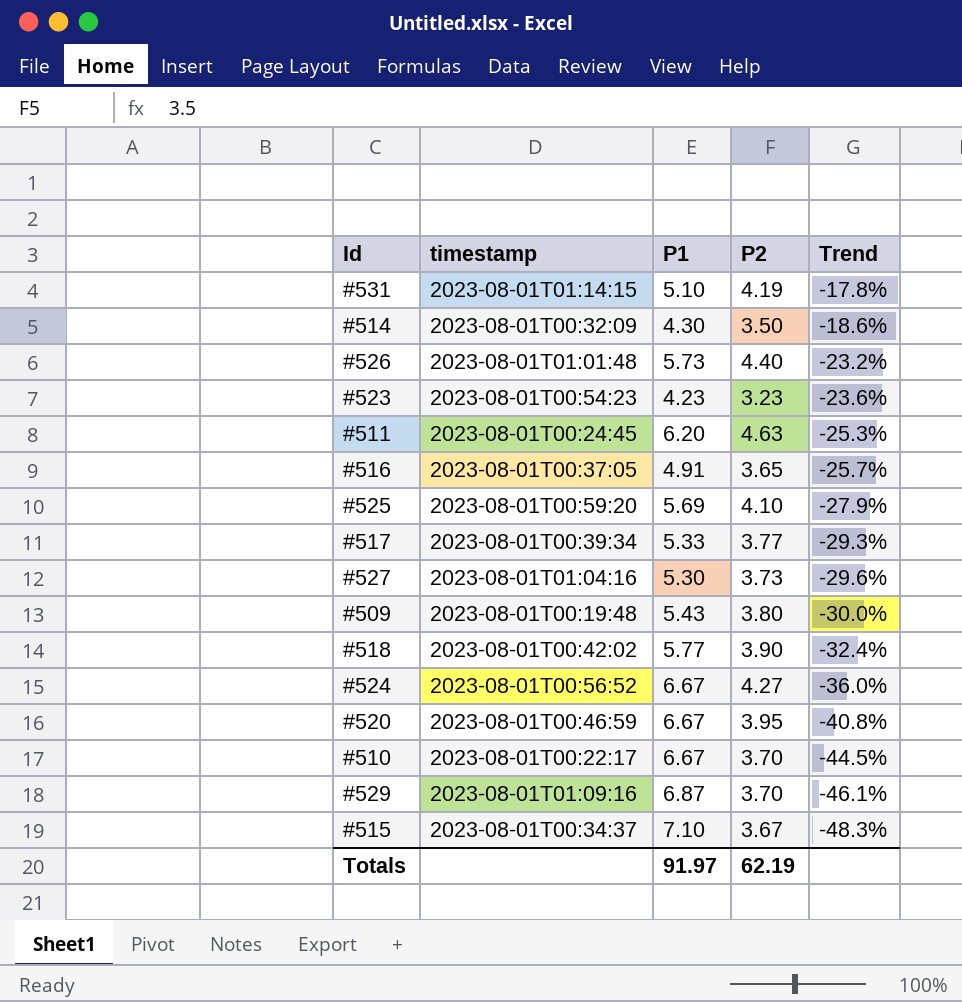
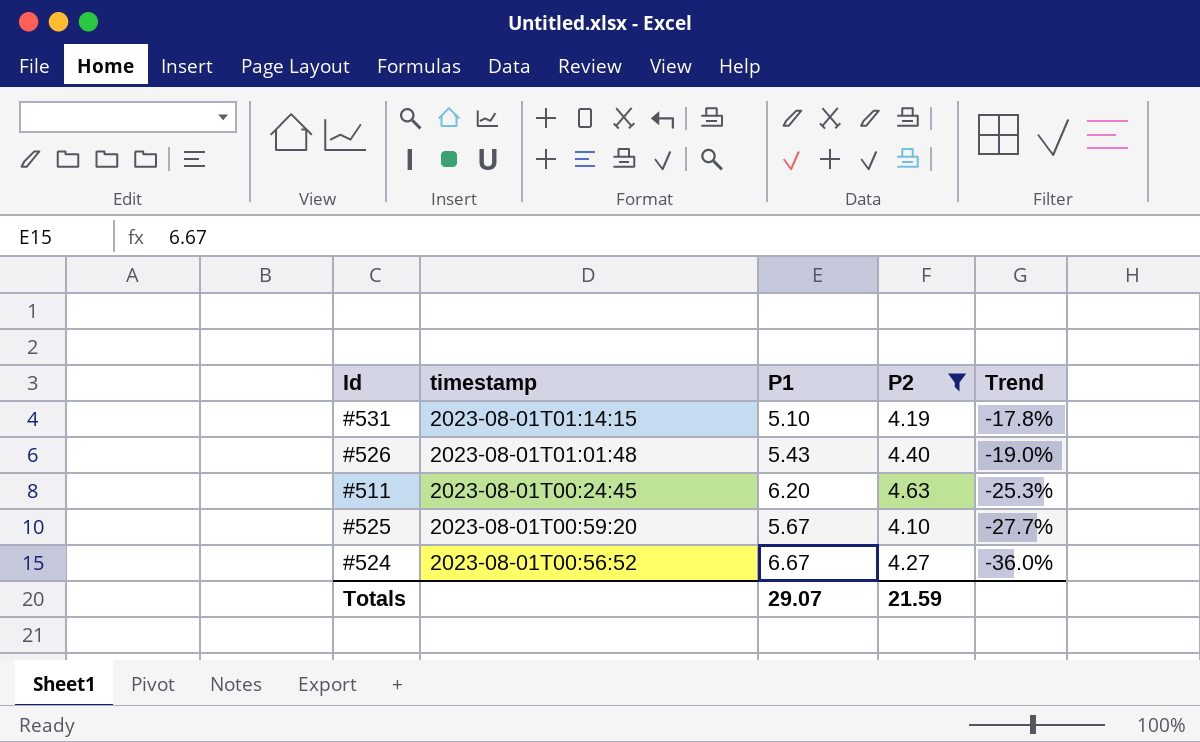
filter: none -> P2 >= 4.10
#526 | P1: 5.73 -> 5.43
#526 | Trend: -23.2% -> -19.0%
#525 | P1: 5.69 -> 5.67
#525 | Trend: -27.9% -> -27.7%
Totals | P1: 91.97 -> 29.07
Totals | P2: 62.19 -> 21.59

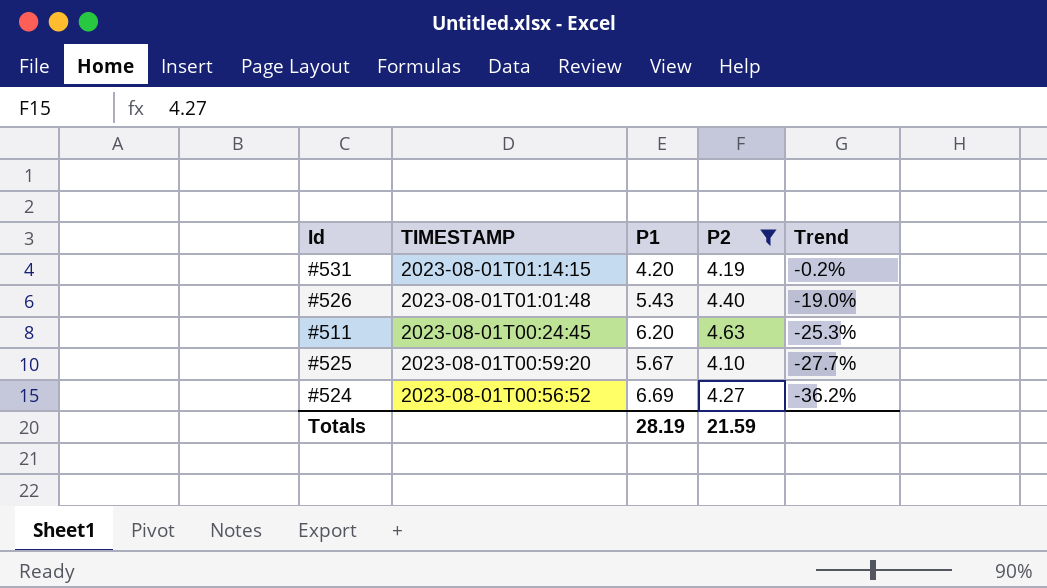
column name: timestamp -> TIMESTAMP
#531 | P1: 5.10 -> 4.20
#531 | Trend: -17.8% -> -0.2%
#524 | P1: 6.67 -> 6.69
#524 | Trend: -36.0% -> -36.2%
Totals | P1: 29.07 -> 28.19

